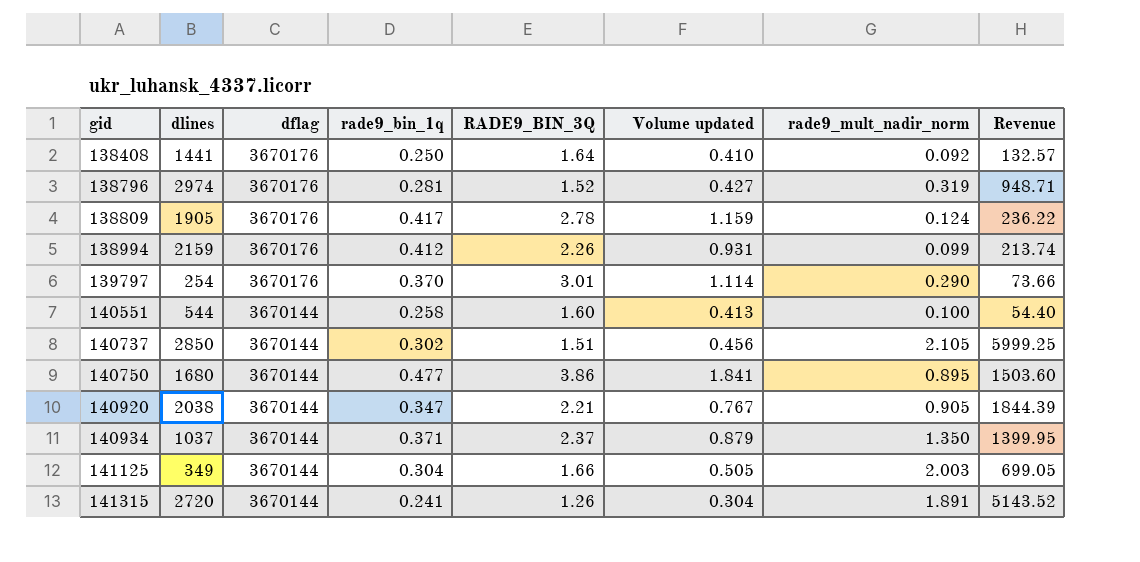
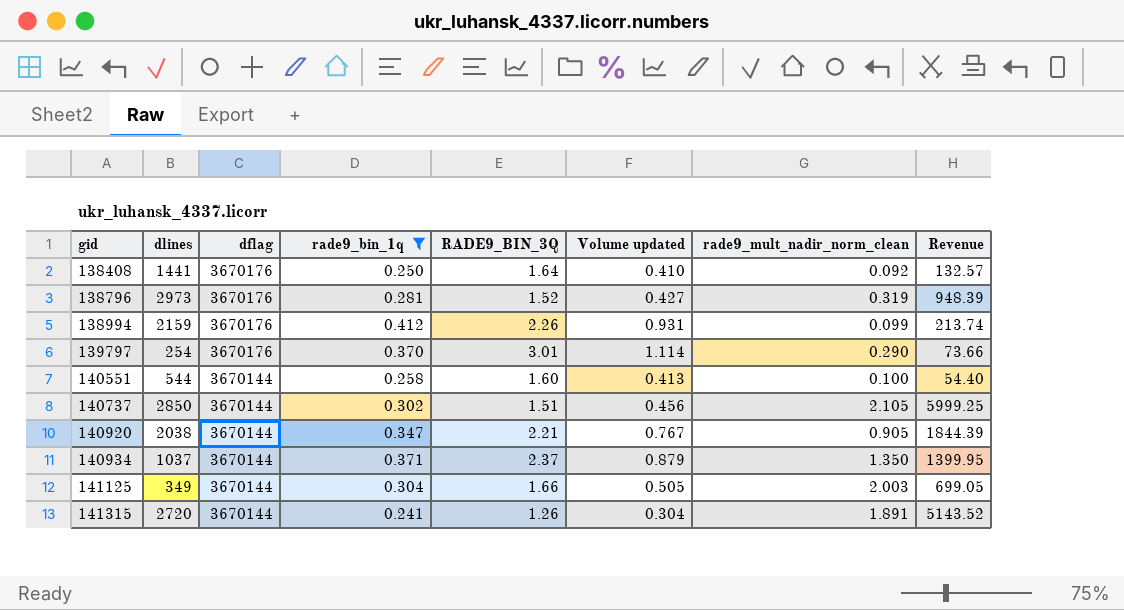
filter: none -> rade9_bin_1q <= 0.412
column name: rade9_mult_nadir_norm -> rade9_mult_nadir_norm_clean
138796 | dlines: 2974 -> 2973
138796 | Revenue: 948.71 -> 948.39

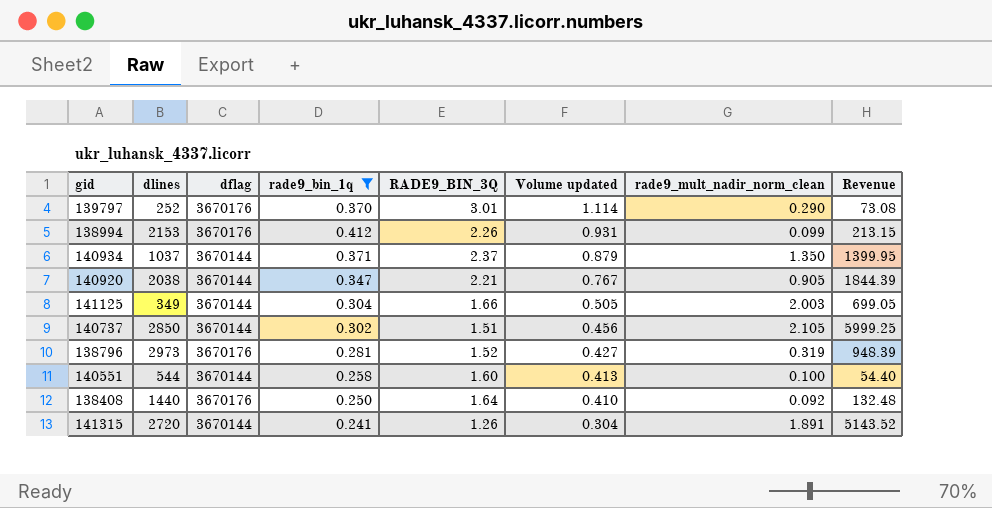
row order: gid ascending -> Volume updated descending
139797 | dlines: 254 -> 252
139797 | Revenue: 73.66 -> 73.08
138994 | dlines: 2159 -> 2153
138994 | Revenue: 213.74 -> 213.15
138408 | dlines: 1441 -> 1440
138408 | Revenue: 132.57 -> 132.48

